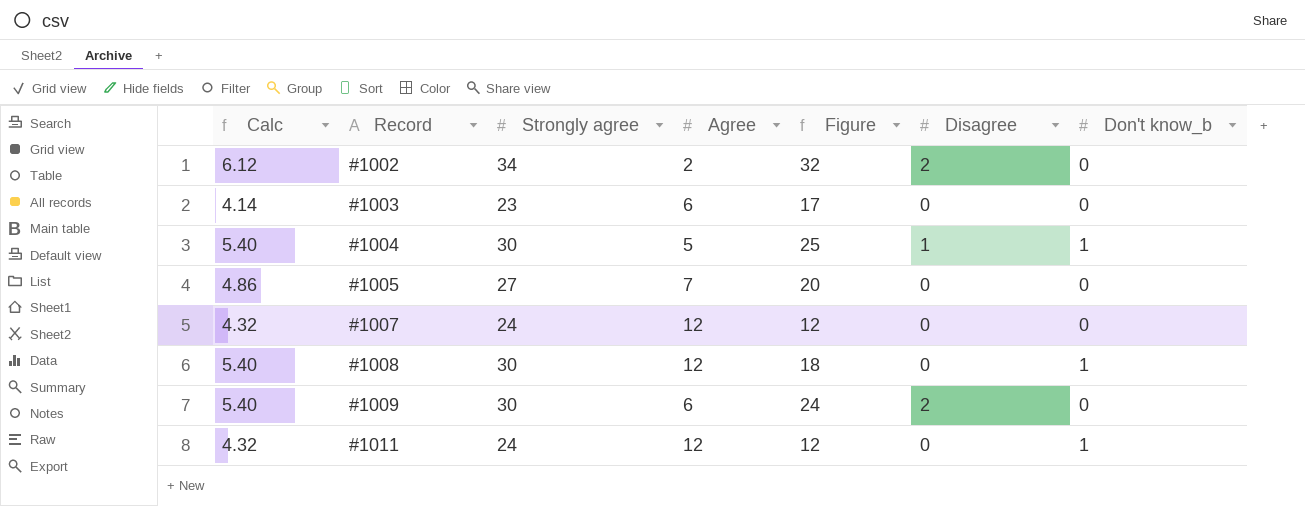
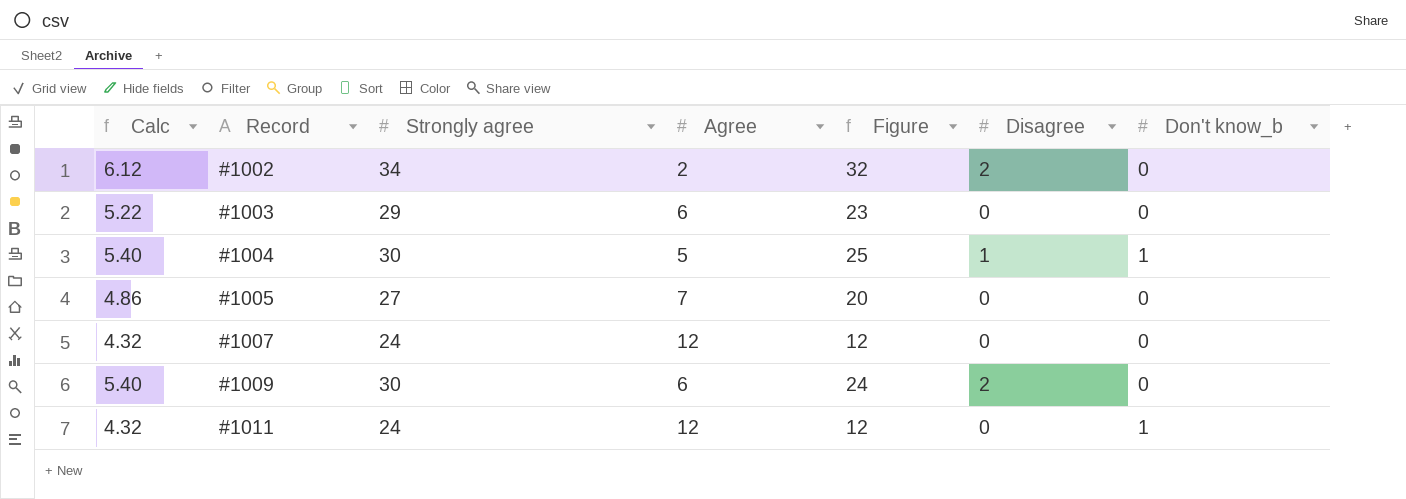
row #1008: 5.40 | 30 | 12 | 18 | 0 | 1 -> none
#1003 | Calc: 4.14 -> 5.22
#1003 | Strongly agree: 23 -> 29
#1003 | Figure: 17 -> 23

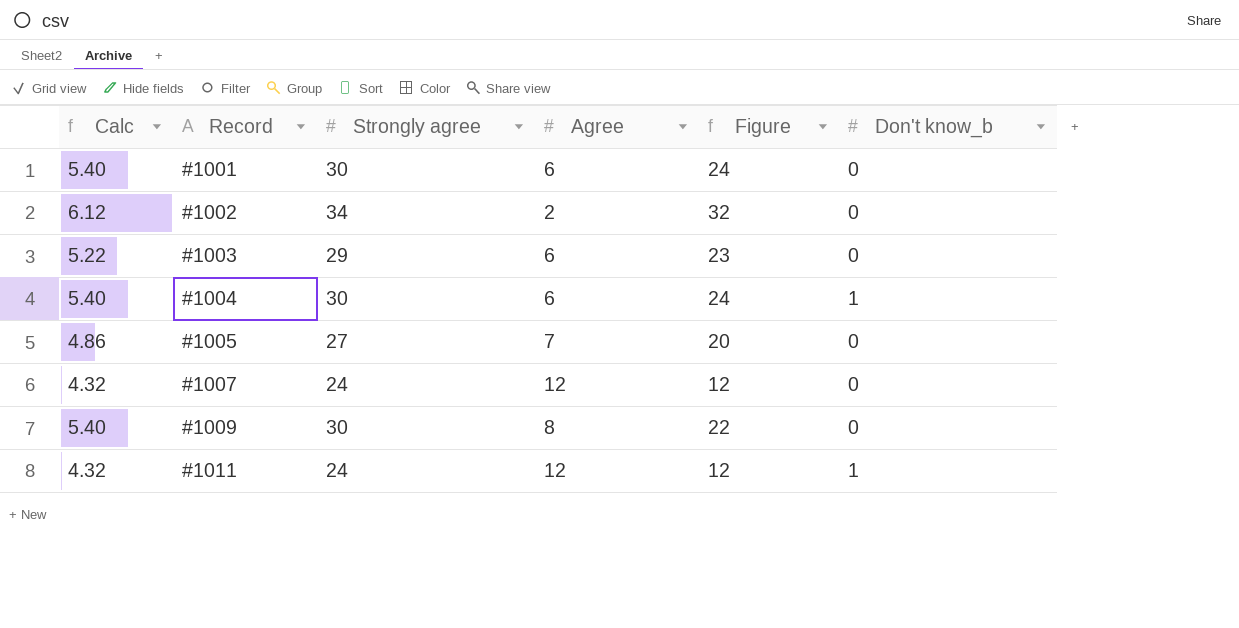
column Disagree | position: 6 -> none
row #1001: none -> 5.40 | 30 | 6 | 24 | 0
#1004 | Agree: 5 -> 6
#1004 | Figure: 25 -> 24
#1009 | Agree: 6 -> 8
#1009 | Figure: 24 -> 22

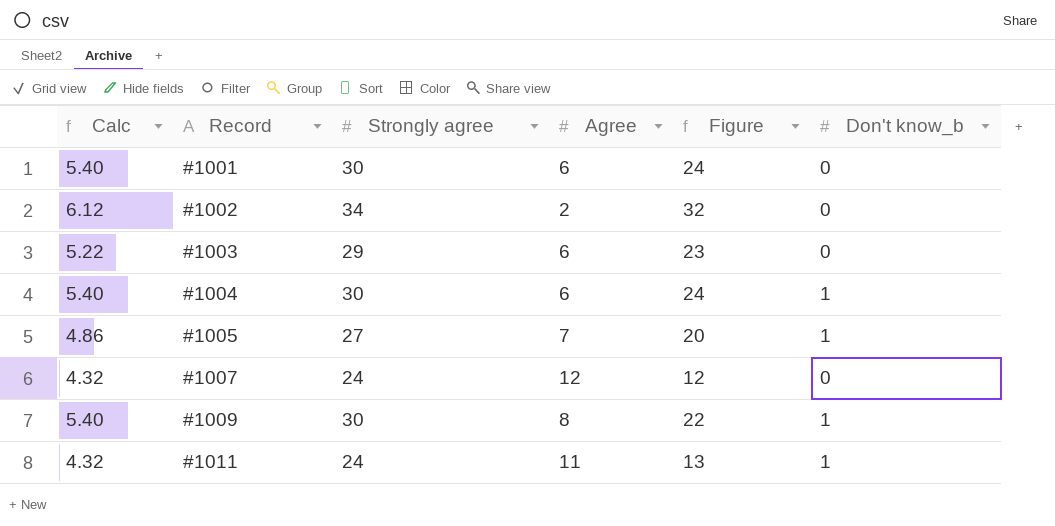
#1005 | Don't know_b: 0 -> 1
#1009 | Don't know_b: 0 -> 1
#1011 | Agree: 12 -> 11
#1011 | Figure: 12 -> 13

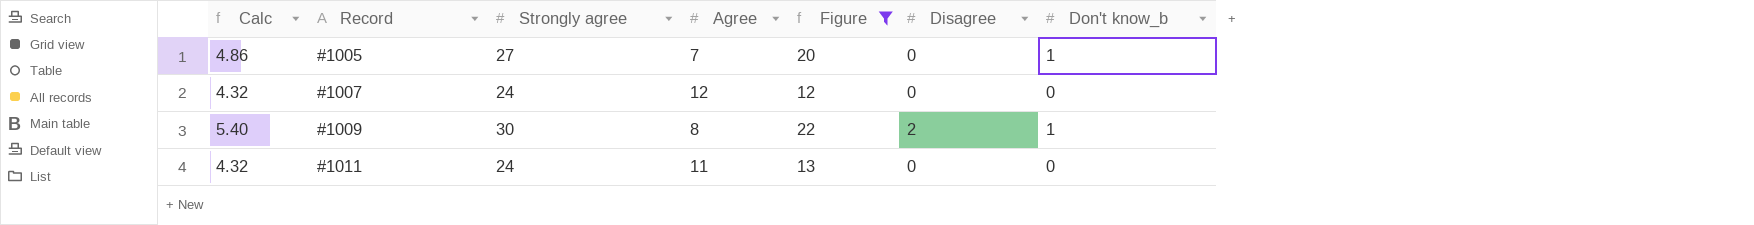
filter: none -> Figure <= 22
column Disagree | position: none -> 6
#1011 | Don't know_b: 1 -> 0

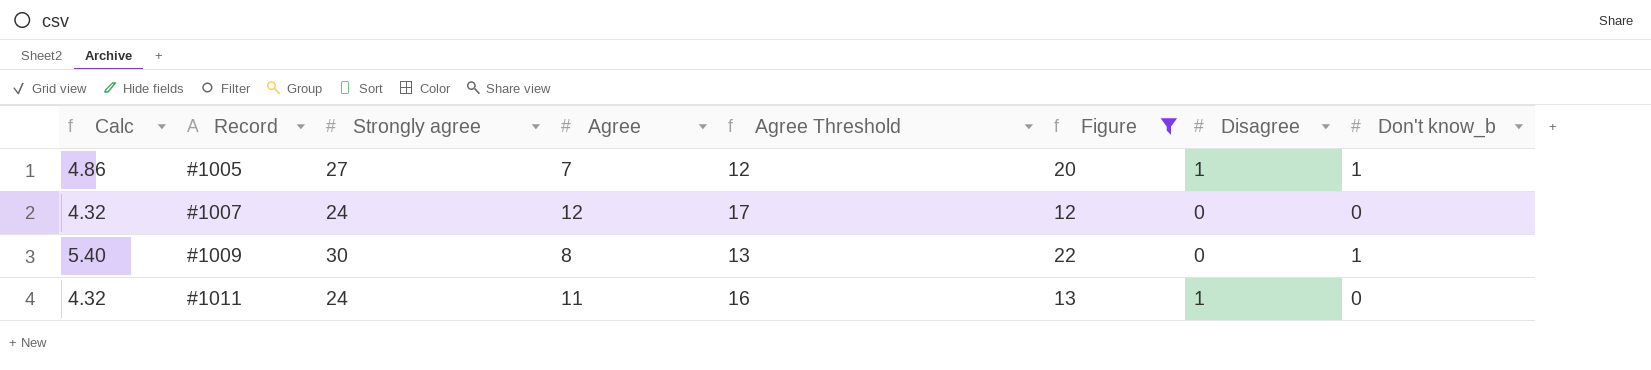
column Agree Threshold | formula: none -> [Agree] + 5
#1005 | Disagree: 0 -> 1
#1009 | Disagree: 2 -> 0
#1011 | Disagree: 0 -> 1

